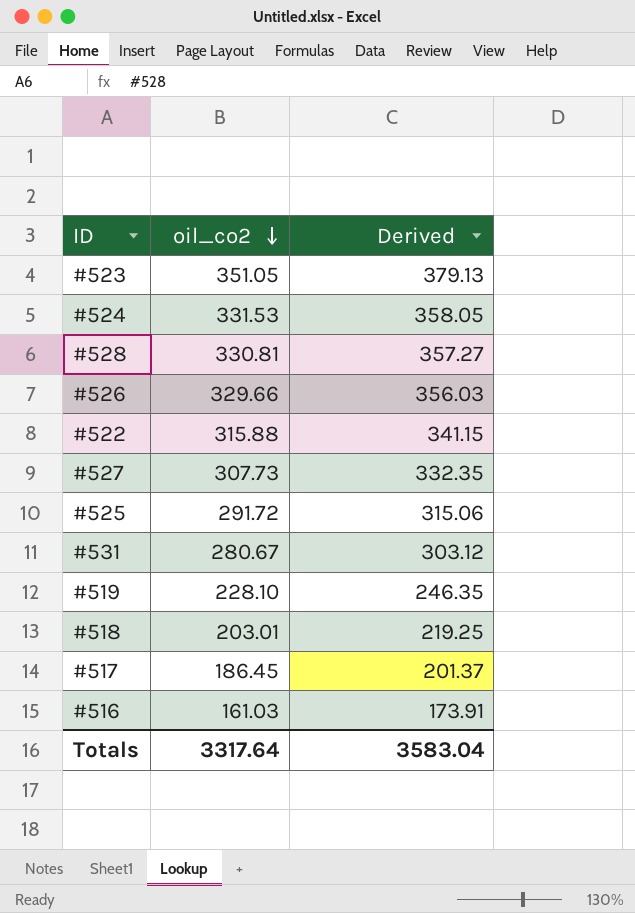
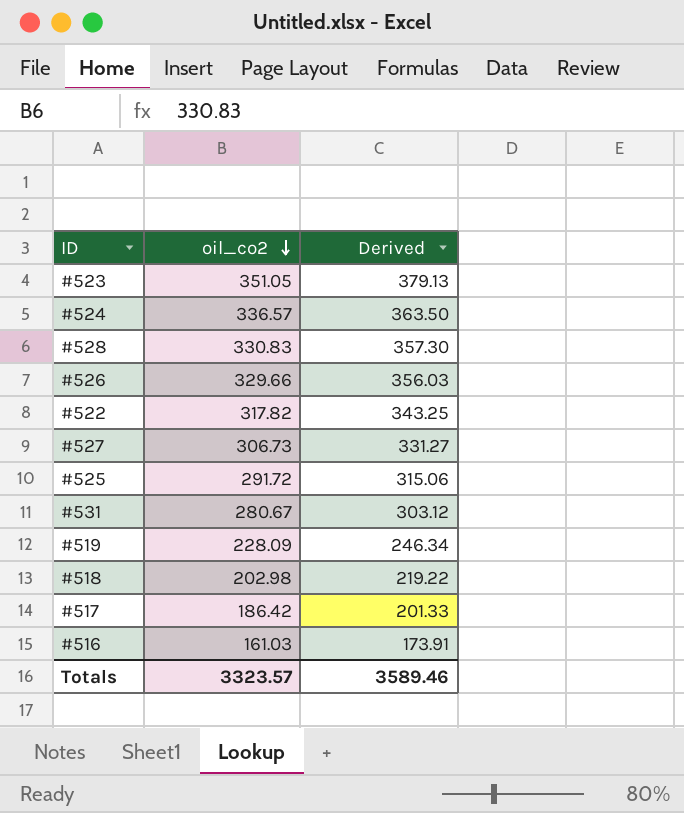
#524 | oil_co2: 331.53 -> 336.57
#524 | Derived: 358.05 -> 363.50
#528 | oil_co2: 330.81 -> 330.83
#528 | Derived: 357.27 -> 357.30
#522 | oil_co2: 315.88 -> 317.82
#522 | Derived: 341.15 -> 343.25
#527 | oil_co2: 307.73 -> 306.73
#527 | Derived: 332.35 -> 331.27
#519 | oil_co2: 228.10 -> 228.09
#519 | Derived: 246.35 -> 246.34
#518 | oil_co2: 203.01 -> 202.98
#518 | Derived: 219.25 -> 219.22
#517 | oil_co2: 186.45 -> 186.42
#517 | Derived: 201.37 -> 201.33
Totals | oil_co2: 3317.64 -> 3323.57
Totals | Derived: 3583.04 -> 3589.46

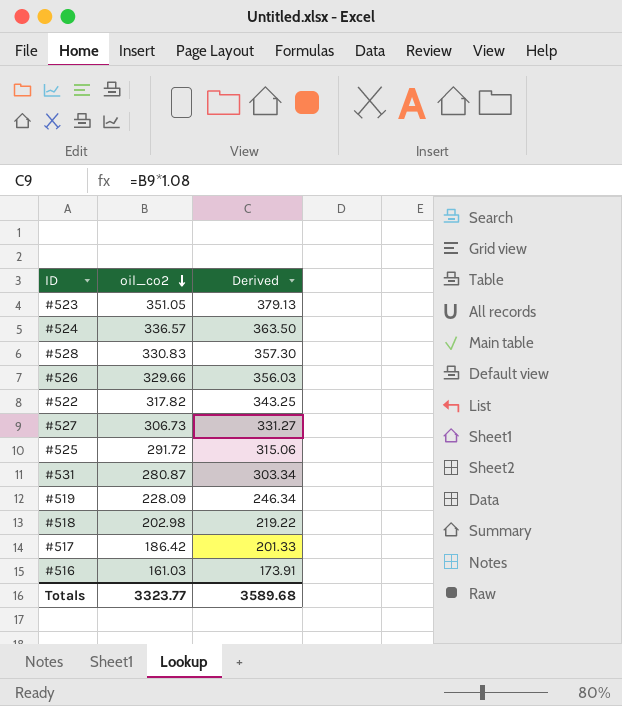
#531 | oil_co2: 280.67 -> 280.87
#531 | Derived: 303.12 -> 303.34
Totals | oil_co2: 3323.57 -> 3323.77
Totals | Derived: 3589.46 -> 3589.68

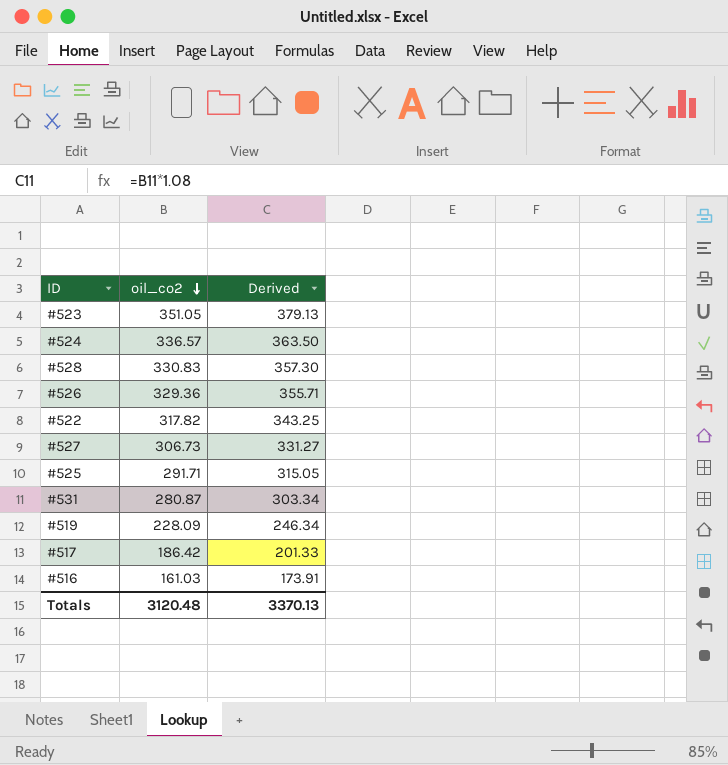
row #518: 202.98 | 219.22 -> none
#526 | oil_co2: 329.66 -> 329.36
#526 | Derived: 356.03 -> 355.71
#525 | oil_co2: 291.72 -> 291.71
#525 | Derived: 315.06 -> 315.05
Totals | oil_co2: 3323.77 -> 3120.48
Totals | Derived: 3589.68 -> 3370.13

